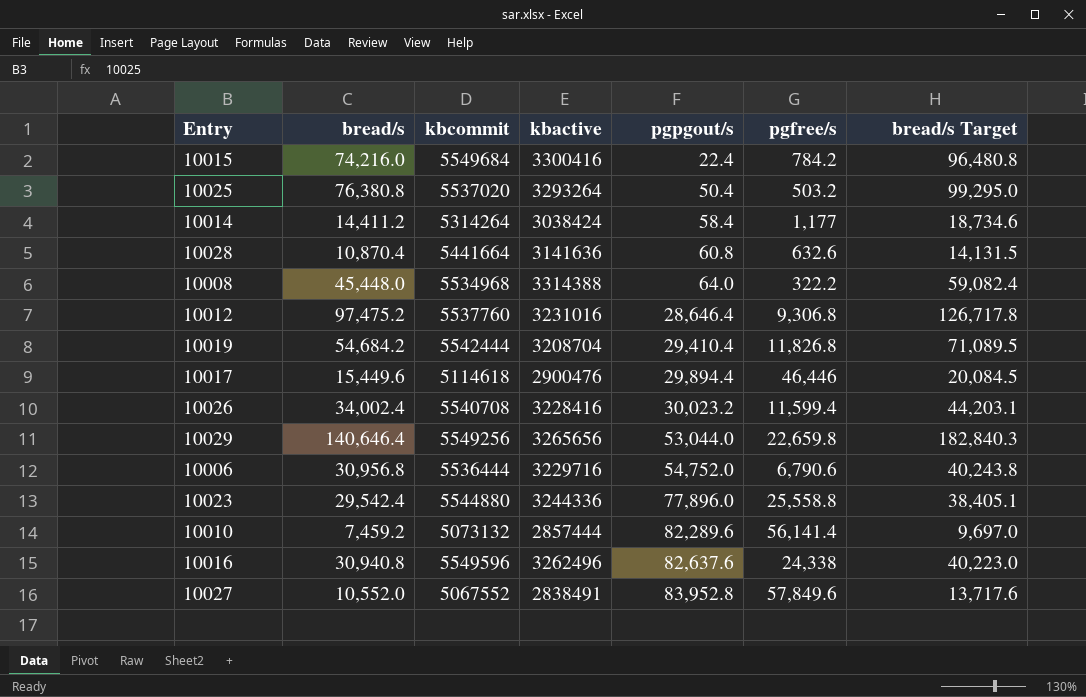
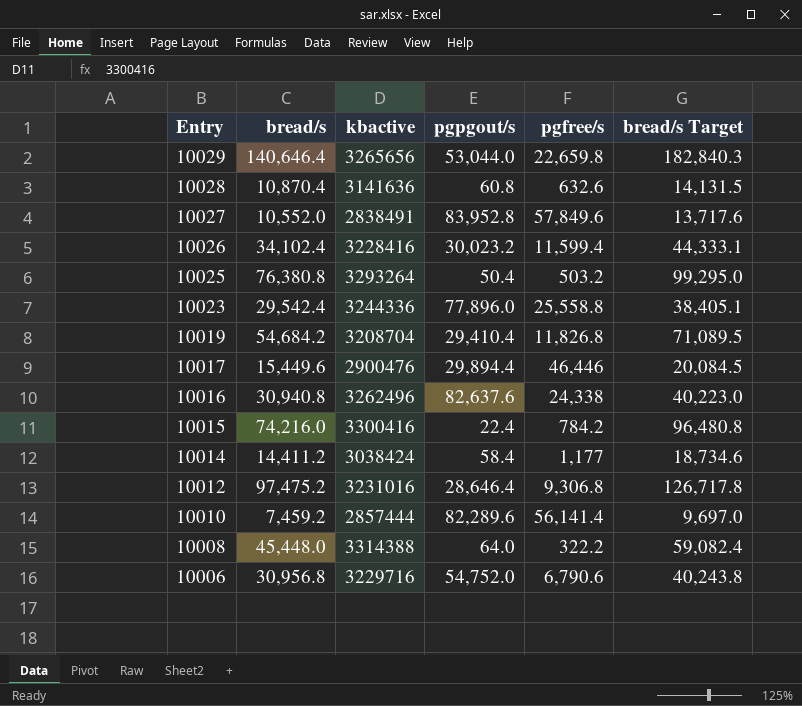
row order: pgpgout/s ascending -> Entry descending
column kbcommit | position: 3 -> none
10026 | bread/s: 34,002.4 -> 34,102.4
10026 | bread/s Target: 44,203.1 -> 44,333.1

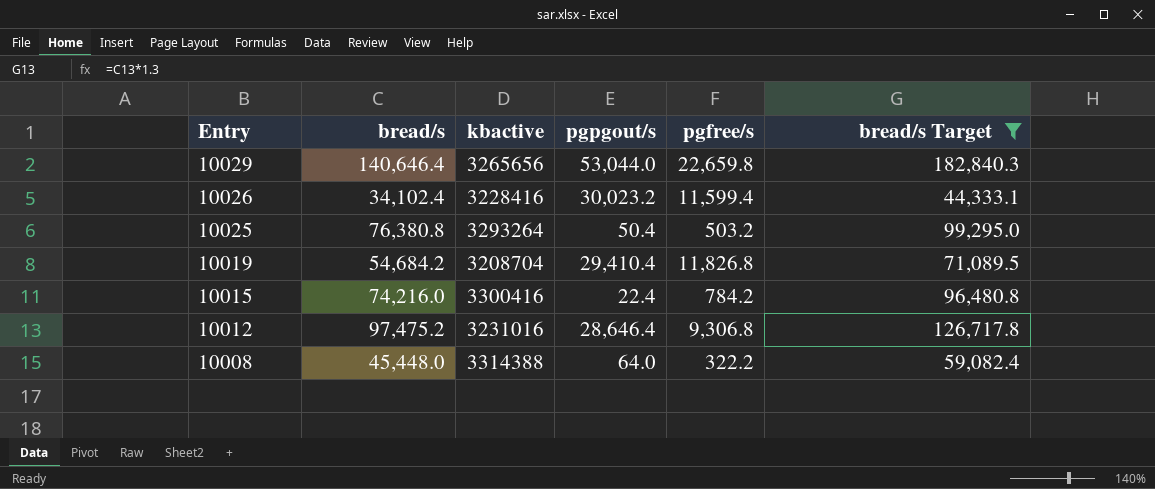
filter: none -> bread/s Target >= 44,333.1

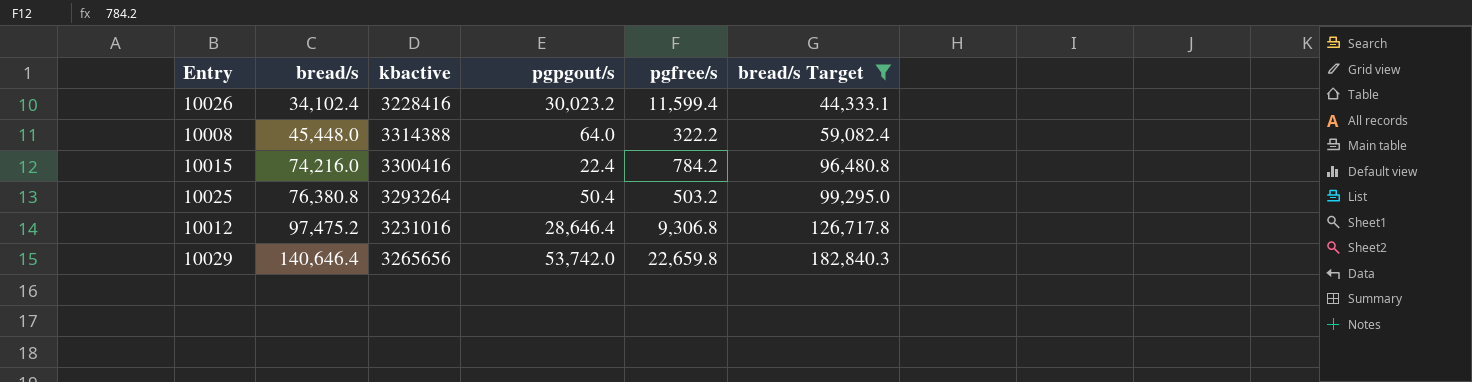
row order: Entry descending -> bread/s ascending
row 10019: 54,684.2 | 3208704 | 29,410.4 | 11,826.8 | 71,089.5 -> none
10029 | pgpgout/s: 53,044.0 -> 53,742.0

